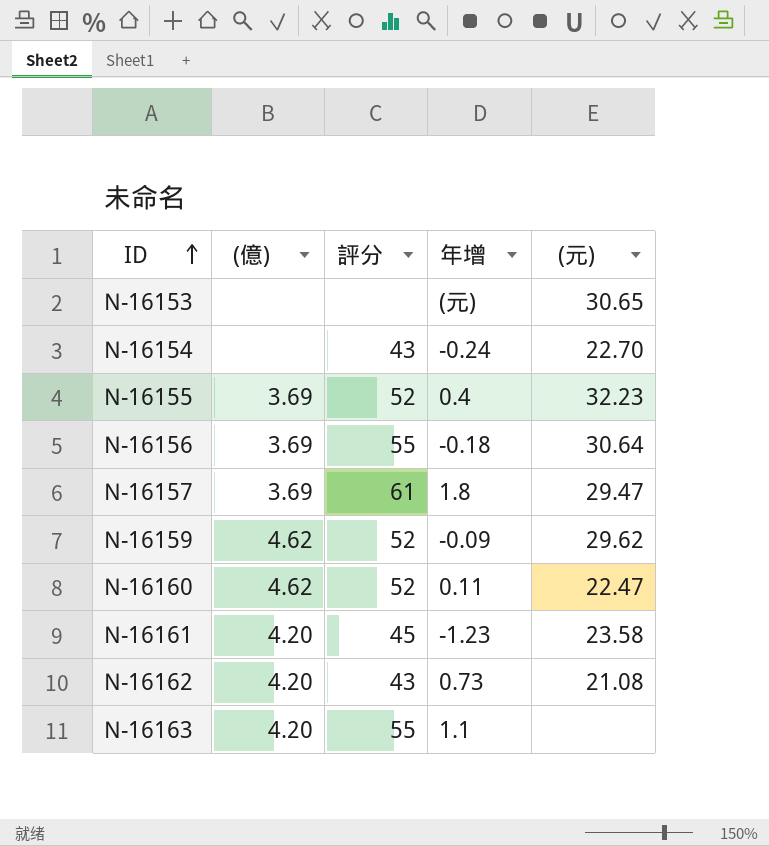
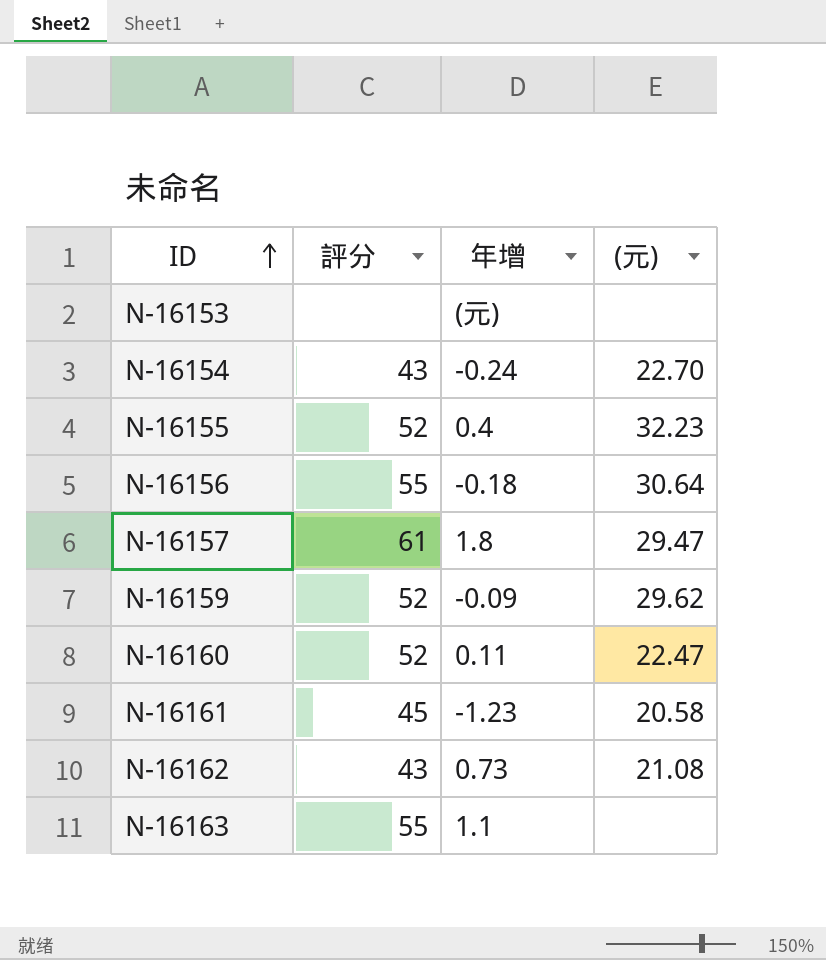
column (億) | position: 2 -> none
N-16153 | (元): 30.65 -> none
N-16161 | (元): 23.58 -> 20.58

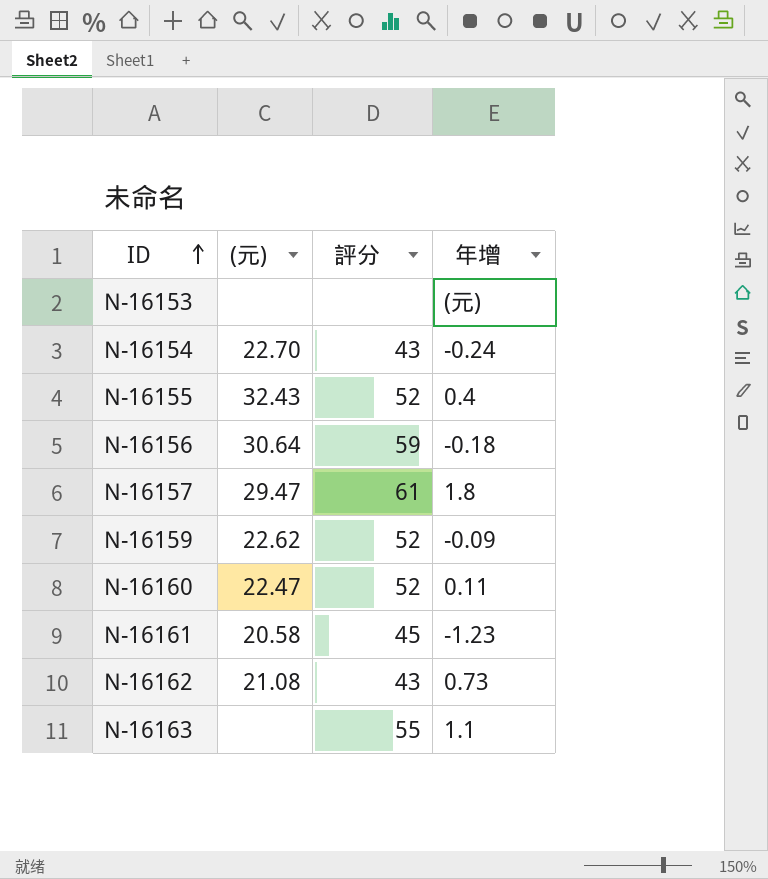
column (元) | position: 4 -> 2
N-16155 | (元): 32.23 -> 32.43
N-16156 | 評分: 55 -> 59
N-16159 | (元): 29.62 -> 22.62

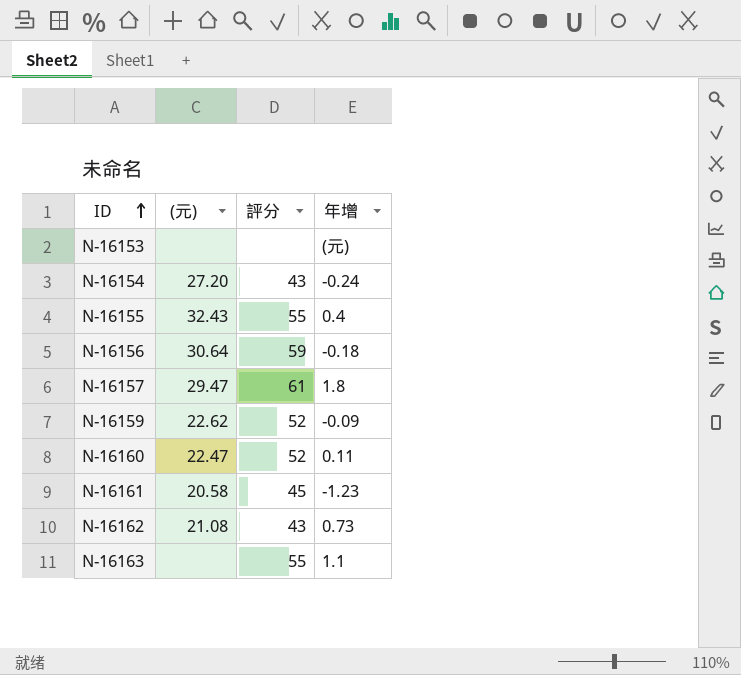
N-16154 | (元): 22.70 -> 27.20
N-16155 | 評分: 52 -> 55

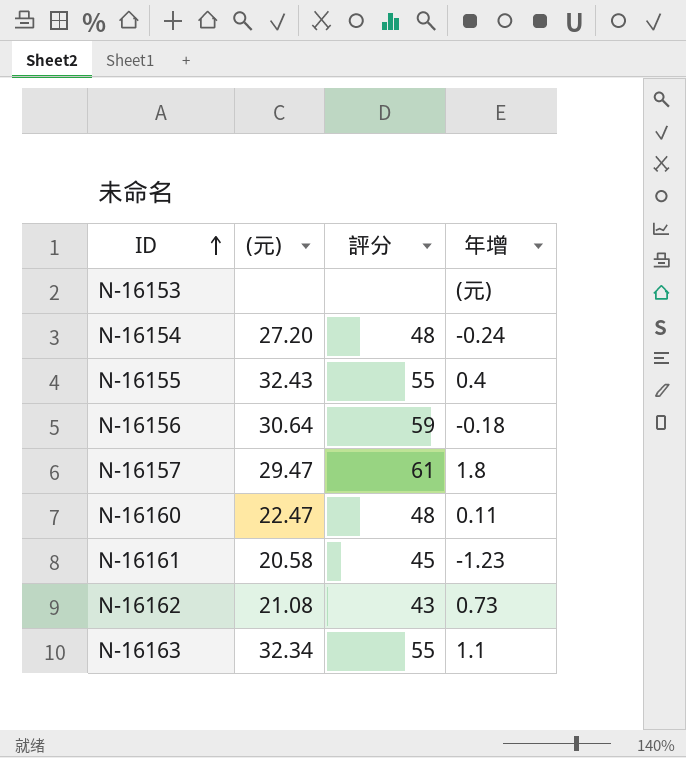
row N-16159: 22.62 | 52 | -0.09 -> none
N-16154 | 評分: 43 -> 48
N-16160 | 評分: 52 -> 48
N-16163 | (元): none -> 32.34

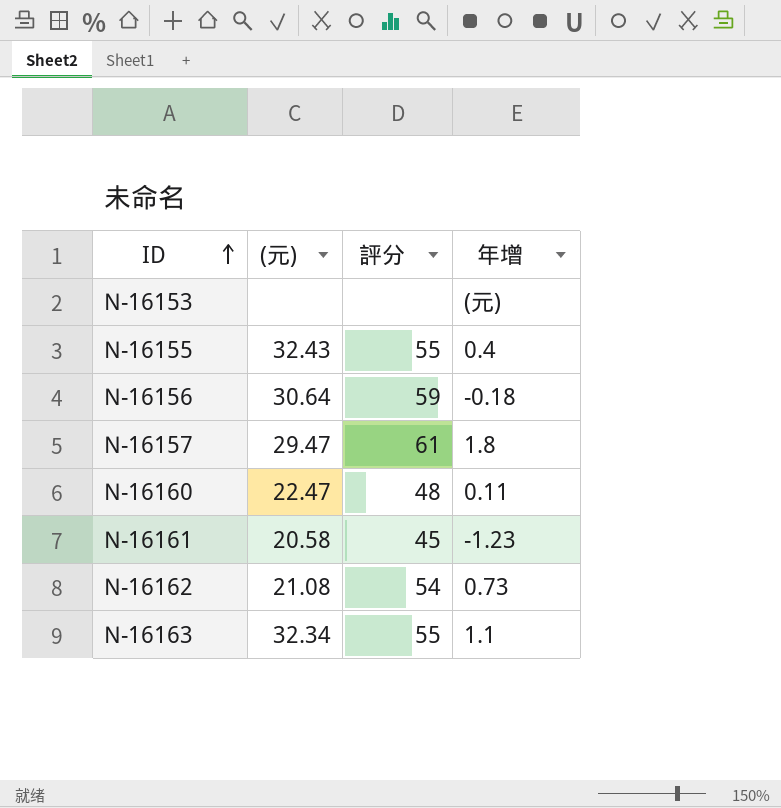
row N-16154: 27.20 | 48 | -0.24 -> none
N-16162 | 評分: 43 -> 54

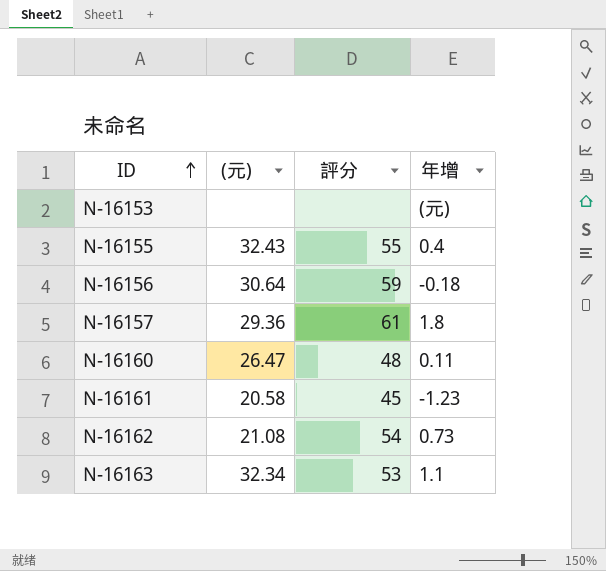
N-16157 | (元): 29.47 -> 29.36
N-16160 | (元): 22.47 -> 26.47
N-16163 | 評分: 55 -> 53

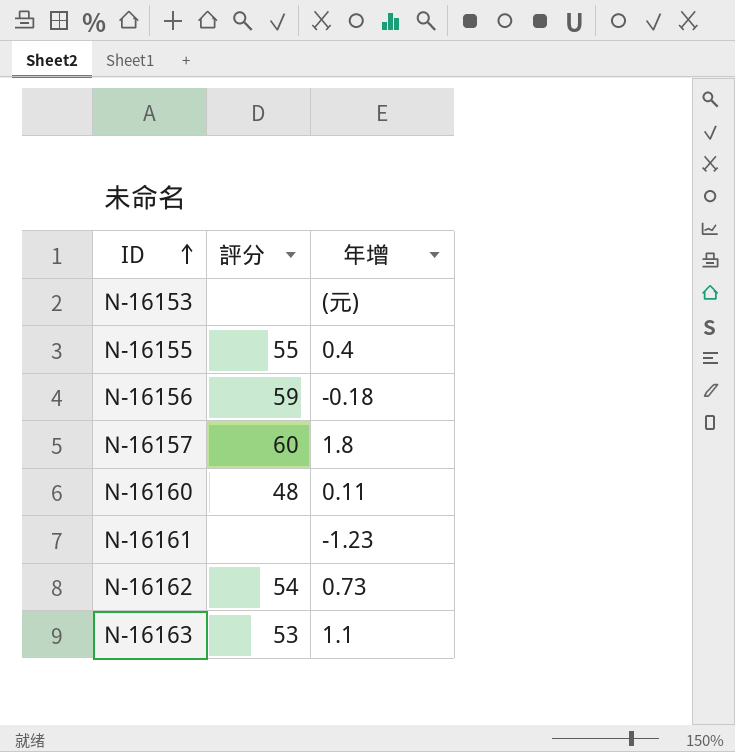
column (元) | position: 2 -> none
N-16157 | 評分: 61 -> 60
N-16161 | 評分: 45 -> none

